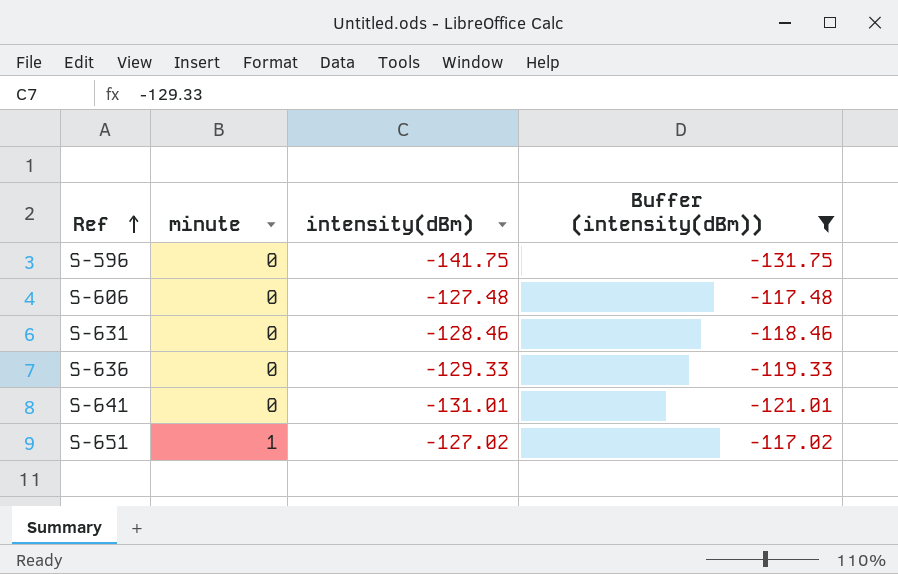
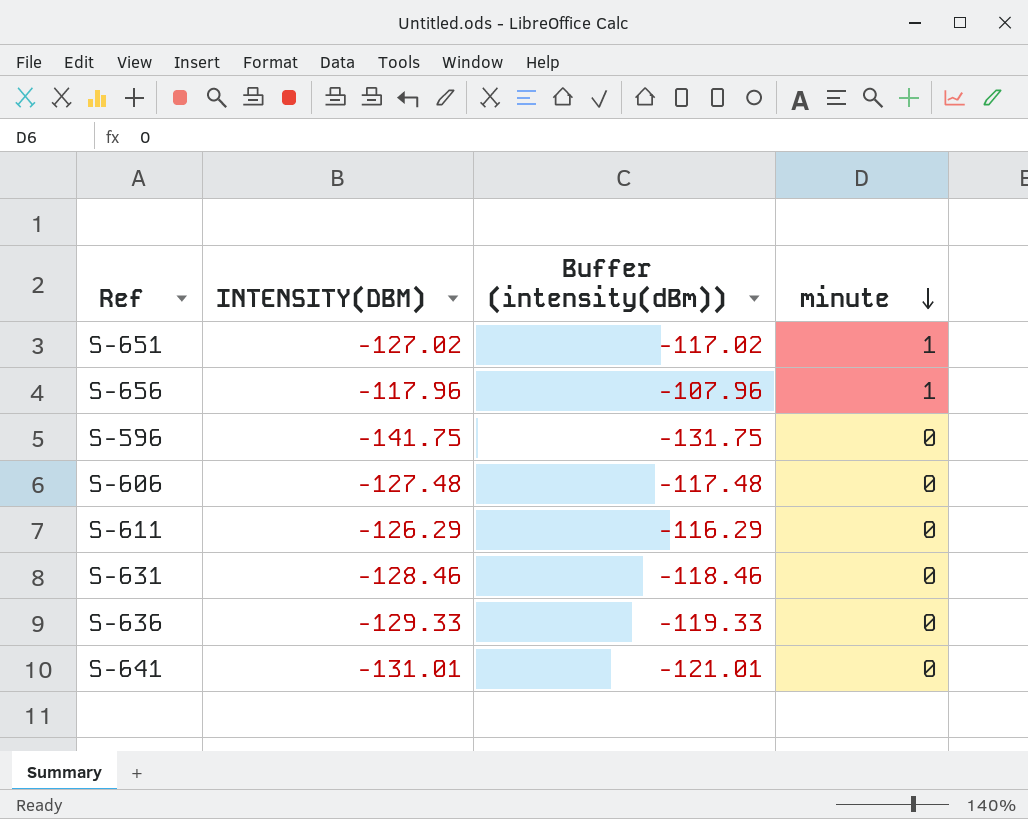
filter: Buffer (intensity(dBm)) <= -117.02 -> none
row order: Ref ascending -> minute descending
column name: intensity(dBm) -> INTENSITY(DBM)
column minute | position: 2 -> 4

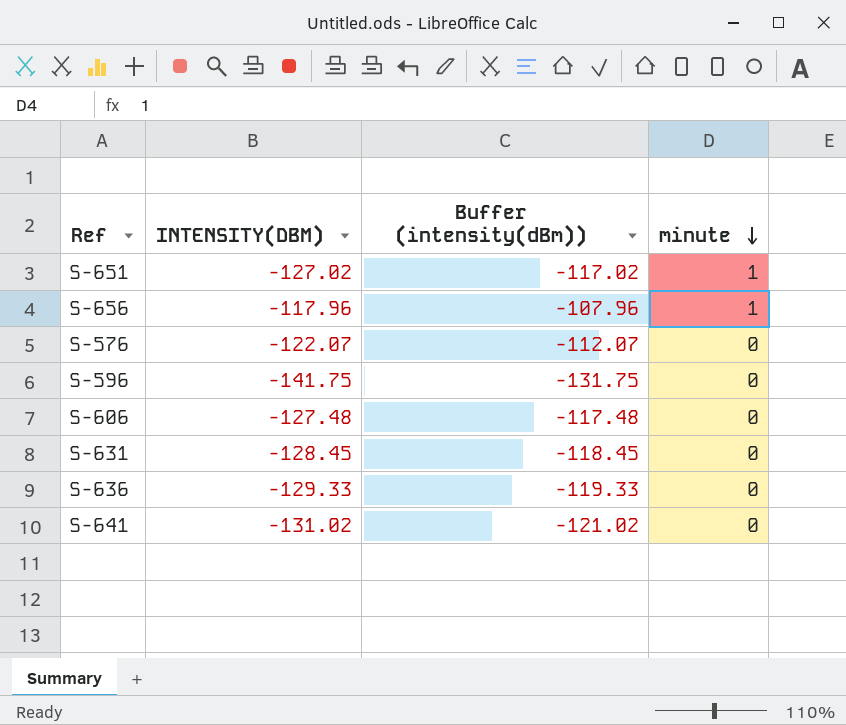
row S-611: -126.29 | -116.29 | 0 -> none
row S-576: none -> -122.07 | -112.07 | 0
S-631 | INTENSITY(DBM): -128.46 -> -128.45
S-631 | Buffer (intensity(dBm)): -118.46 -> -118.45
S-641 | INTENSITY(DBM): -131.01 -> -131.02
S-641 | Buffer (intensity(dBm)): -121.01 -> -121.02

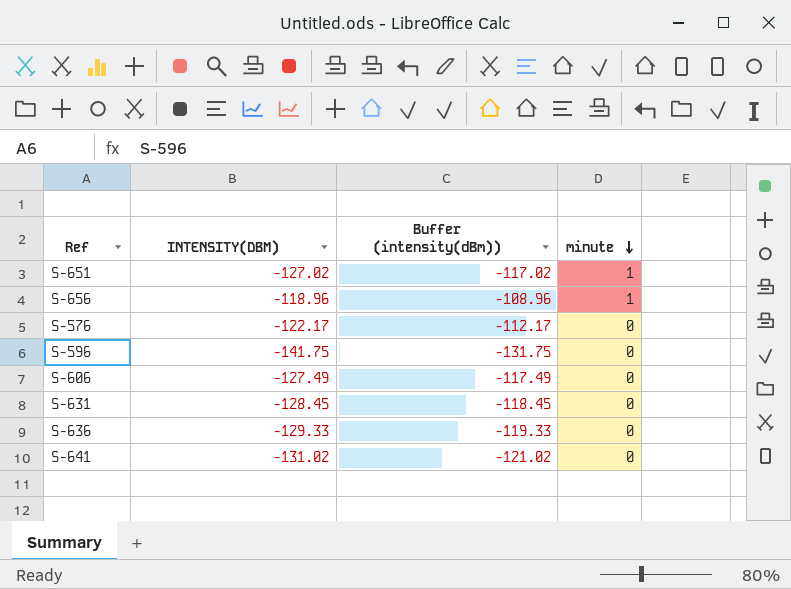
S-656 | INTENSITY(DBM): -117.96 -> -118.96
S-656 | Buffer (intensity(dBm)): -107.96 -> -108.96
S-576 | INTENSITY(DBM): -122.07 -> -122.17
S-576 | Buffer (intensity(dBm)): -112.07 -> -112.17
S-606 | INTENSITY(DBM): -127.48 -> -127.49
S-606 | Buffer (intensity(dBm)): -117.48 -> -117.49

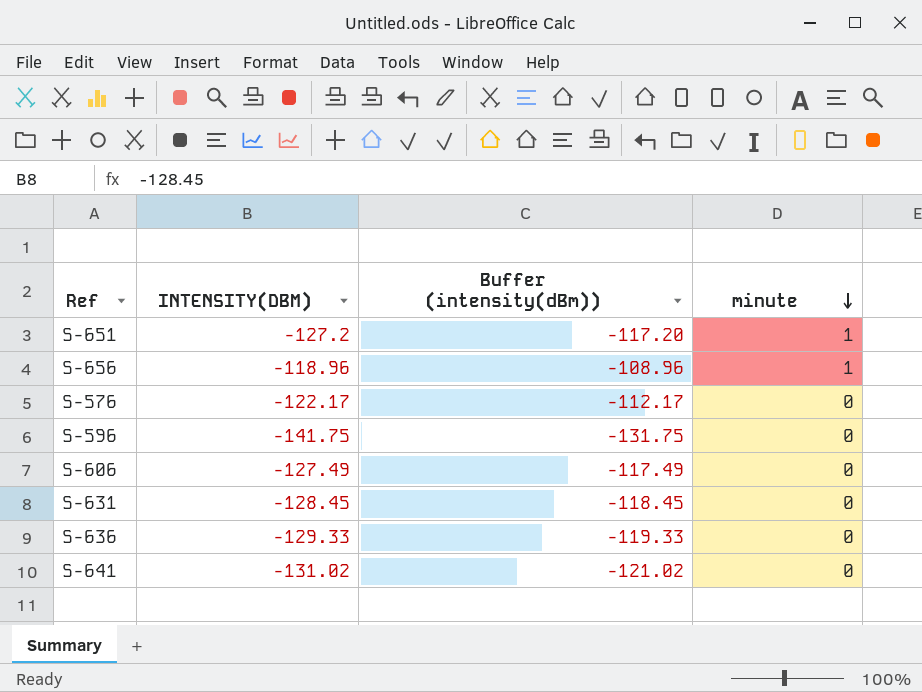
S-651 | INTENSITY(DBM): -127.02 -> -127.2
S-651 | Buffer (intensity(dBm)): -117.02 -> -117.20

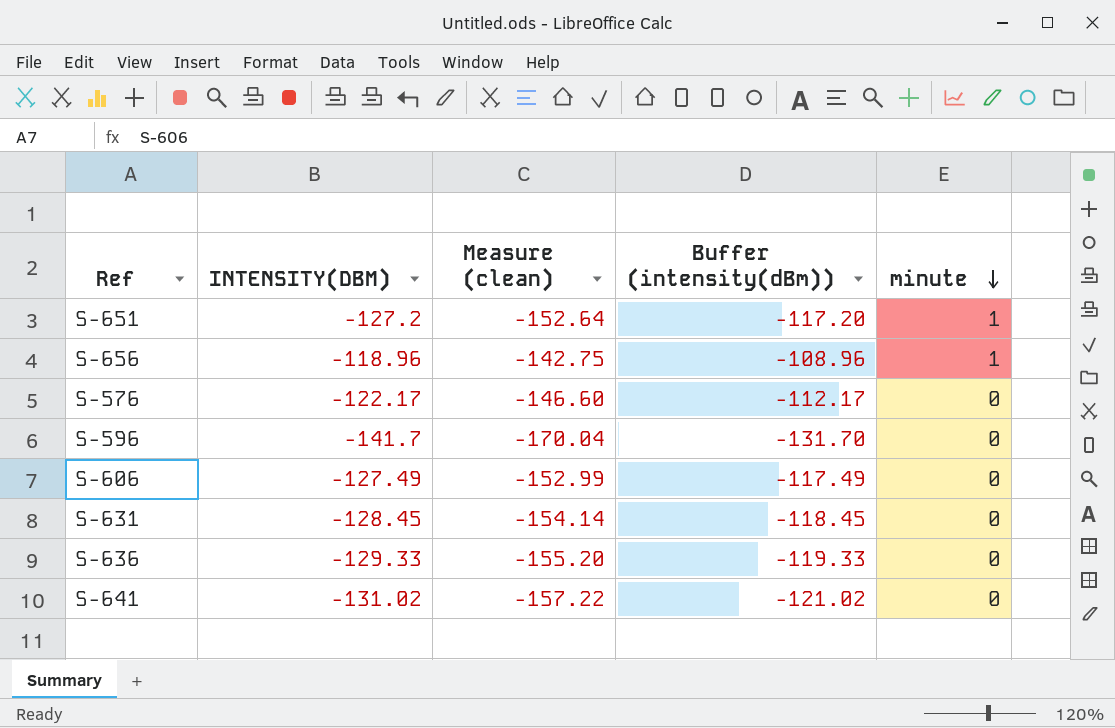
column Measure (clean) | formula: none -> [INTENSITY(DBM)] * 1.2
S-596 | INTENSITY(DBM): -141.75 -> -141.7
S-596 | Buffer (intensity(dBm)): -131.75 -> -131.70

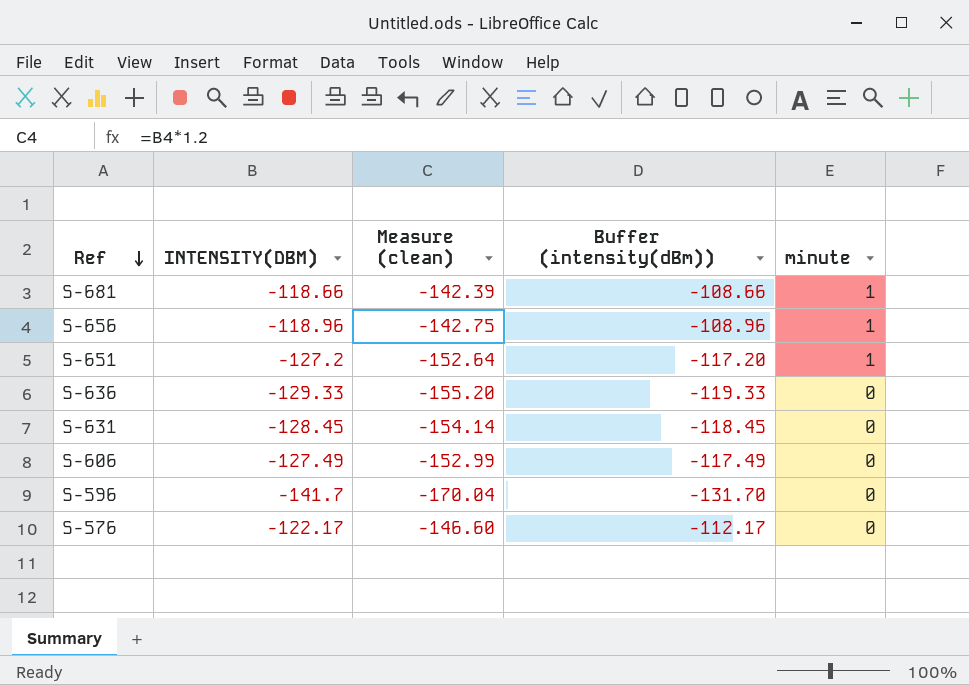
row order: minute descending -> Ref descending
row S-641: -131.02 | -157.22 | -121.02 | 0 -> none
row S-681: none -> -118.66 | -142.39 | -108.66 | 1

